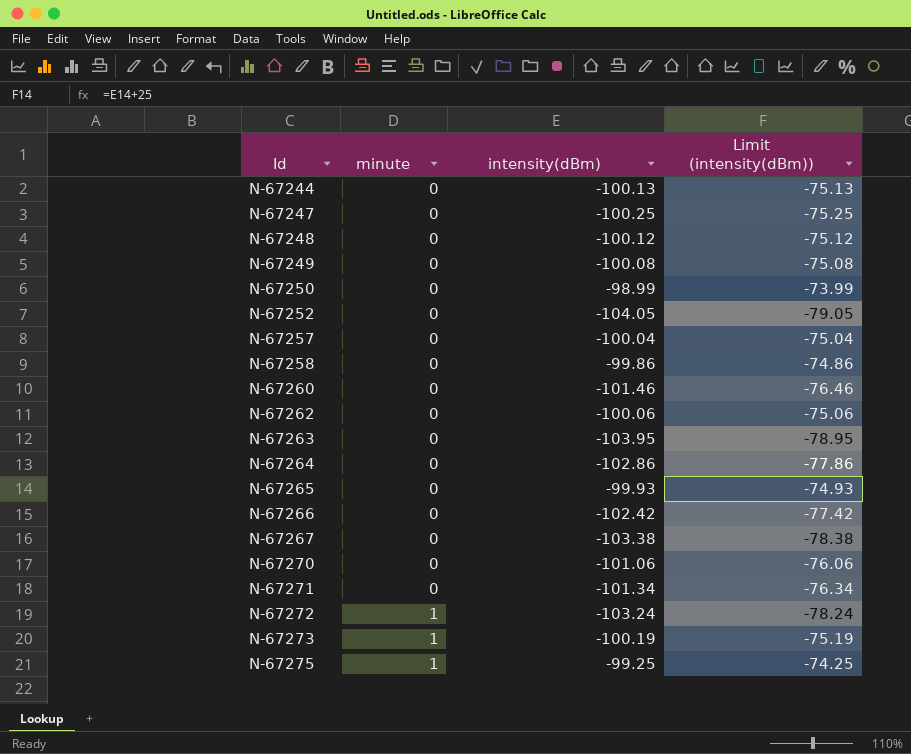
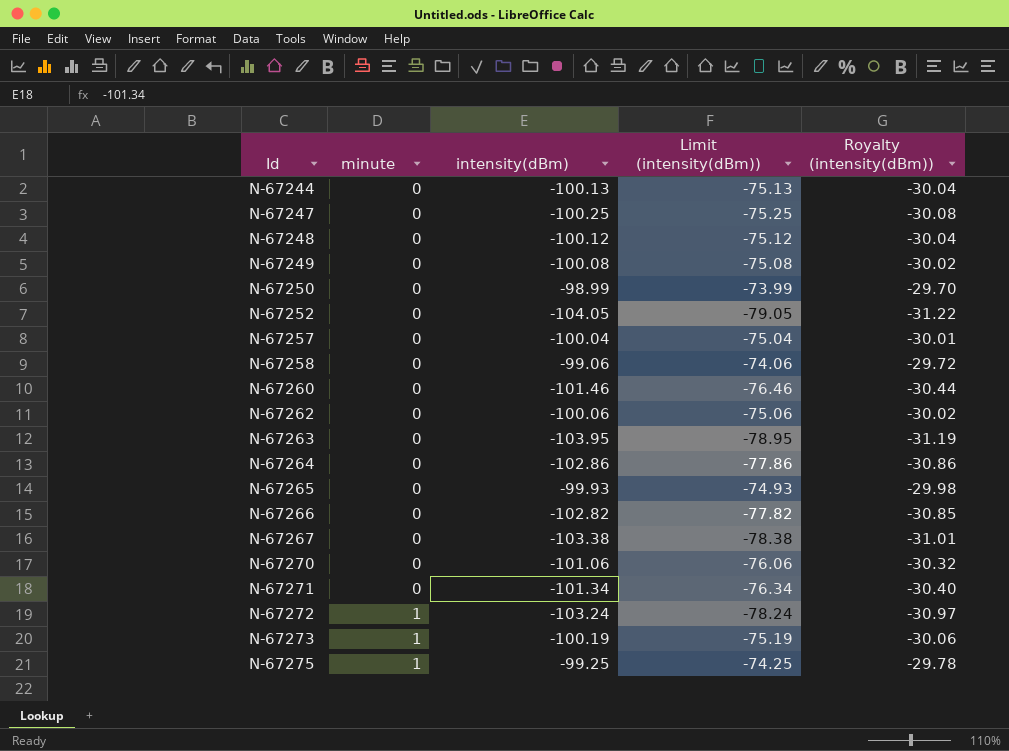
column Royalty (intensity(dBm)) | formula: none -> [intensity(dBm)] * 0.3
N-67258 | intensity(dBm): -99.86 -> -99.06
N-67258 | Limit (intensity(dBm)): -74.86 -> -74.06
N-67266 | intensity(dBm): -102.42 -> -102.82
N-67266 | Limit (intensity(dBm)): -77.42 -> -77.82

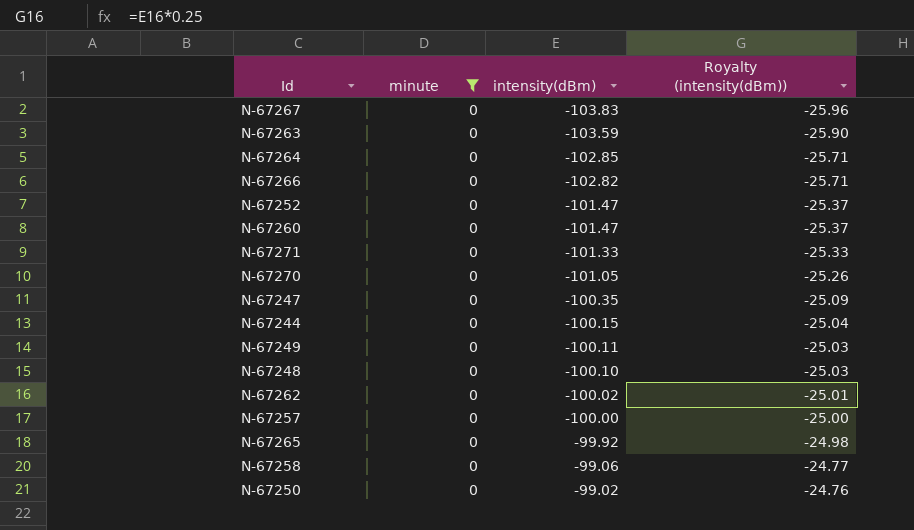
filter: none -> minute = 0
row order: Id ascending -> intensity(dBm) ascending
column Limit (intensity(dBm)) | formula: [intensity(dBm)] + 25 -> none
column Royalty (intensity(dBm)) | formula: [intensity(dBm)] * 0.3 -> [intensity(dBm)] * 0.25
N-67267 | intensity(dBm): -103.38 -> -103.83
N-67263 | intensity(dBm): -103.95 -> -103.59
N-67264 | intensity(dBm): -102.86 -> -102.85
N-67252 | intensity(dBm): -104.05 -> -101.47
N-67260 | intensity(dBm): -101.46 -> -101.47
N-67271 | intensity(dBm): -101.34 -> -101.33
N-67270 | intensity(dBm): -101.06 -> -101.05
N-67247 | intensity(dBm): -100.25 -> -100.35
N-67244 | intensity(dBm): -100.13 -> -100.15
N-67249 | intensity(dBm): -100.08 -> -100.11
N-67248 | intensity(dBm): -100.12 -> -100.10
N-67262 | intensity(dBm): -100.06 -> -100.02
N-67257 | intensity(dBm): -100.04 -> -100.00
N-67265 | intensity(dBm): -99.93 -> -99.92
N-67250 | intensity(dBm): -98.99 -> -99.02

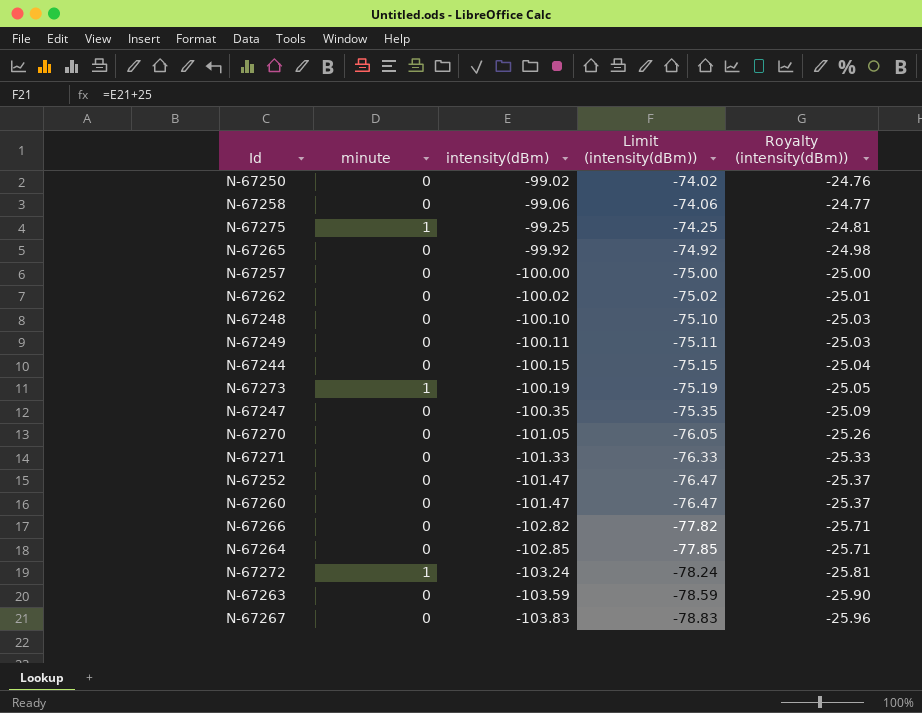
filter: minute = 0 -> none
row order: intensity(dBm) ascending -> intensity(dBm) descending
column Limit (intensity(dBm)) | formula: none -> [intensity(dBm)] + 25

